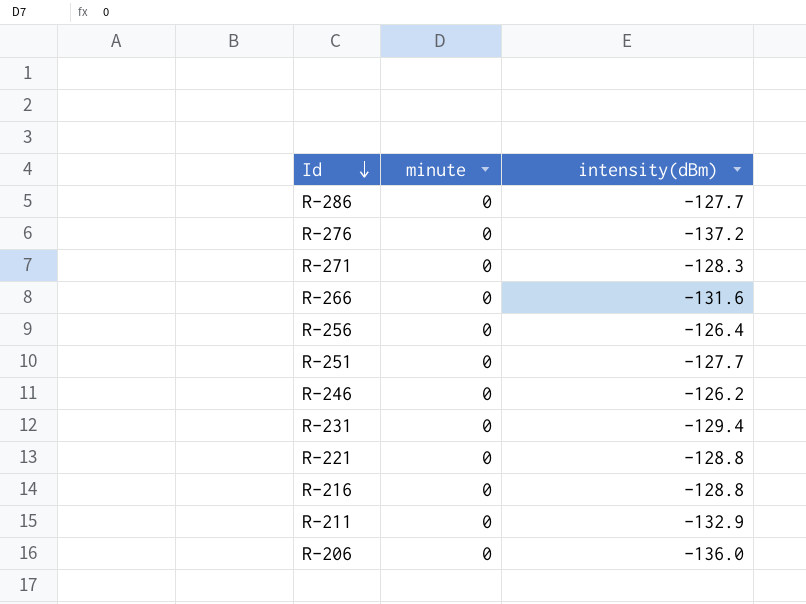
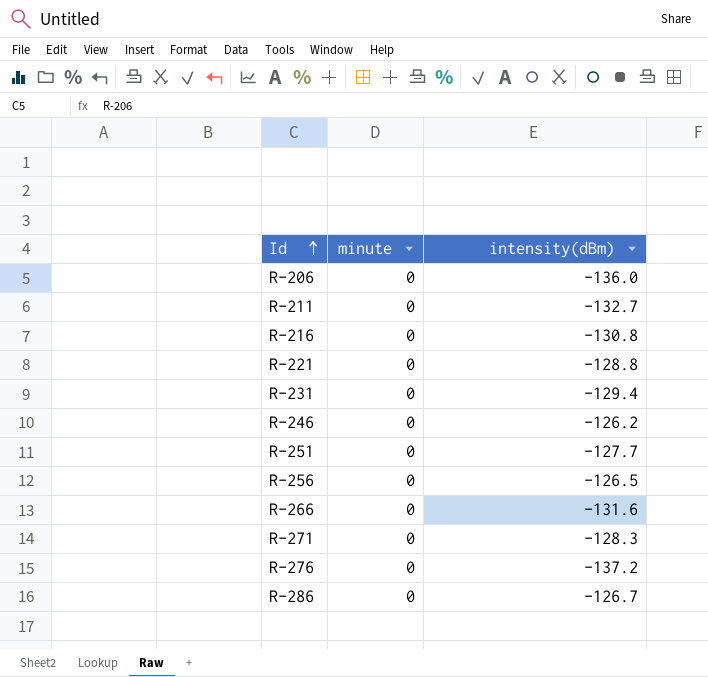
row order: Id descending -> Id ascending
R-211 | intensity(dBm): -132.9 -> -132.7
R-216 | intensity(dBm): -128.8 -> -130.8
R-256 | intensity(dBm): -126.4 -> -126.5
R-286 | intensity(dBm): -127.7 -> -126.7

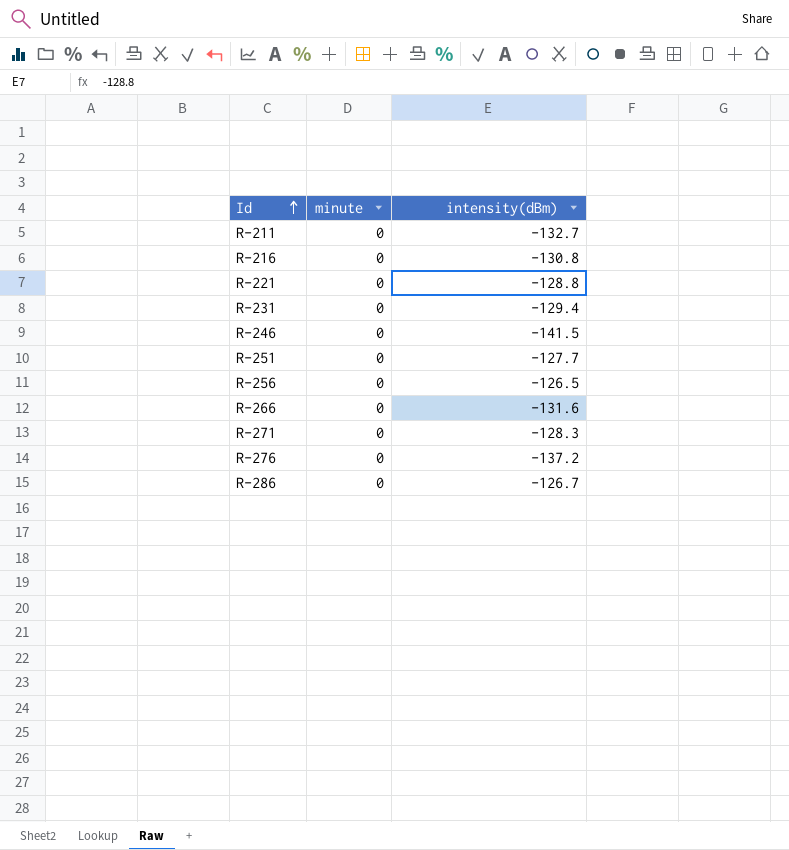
row R-206: 0 | -136.0 -> none
R-246 | intensity(dBm): -126.2 -> -141.5

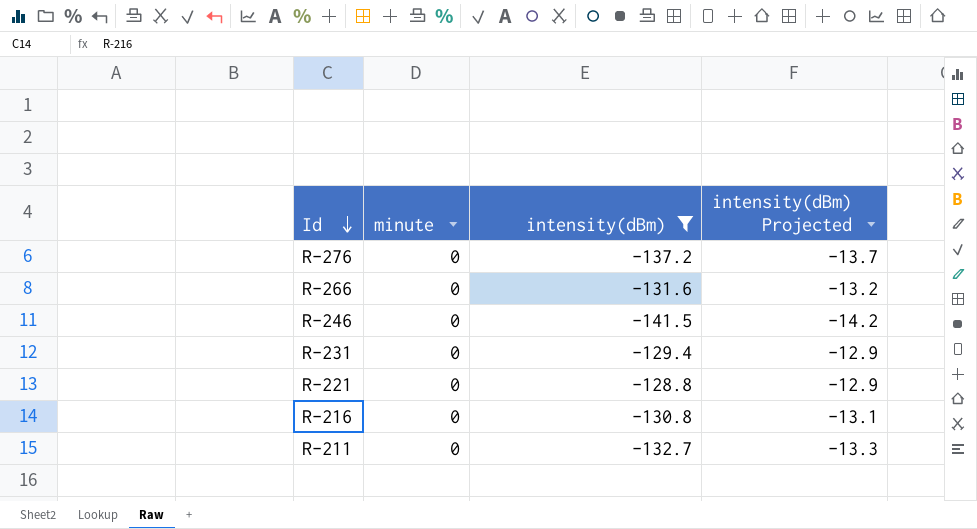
filter: none -> intensity(dBm) <= -128.8
row order: Id ascending -> Id descending
column intensity(dBm) Projected | formula: none -> [intensity(dBm)] * 0.1

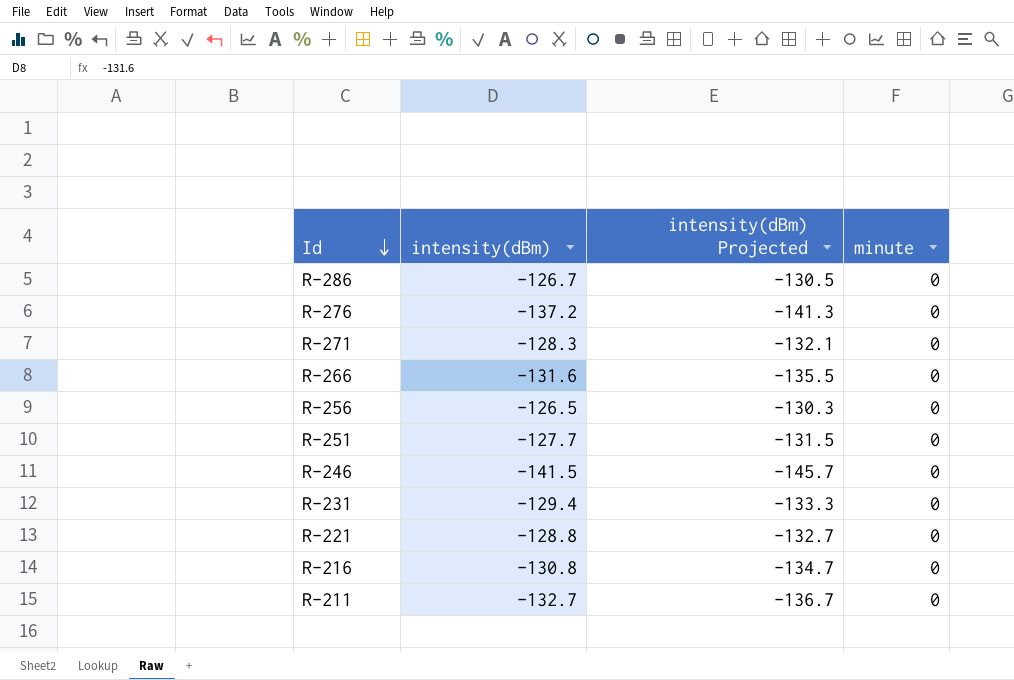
filter: intensity(dBm) <= -128.8 -> none
column intensity(dBm) Projected | formula: [intensity(dBm)] * 0.1 -> [intensity(dBm)] * 1.03
column minute | position: 2 -> 4

